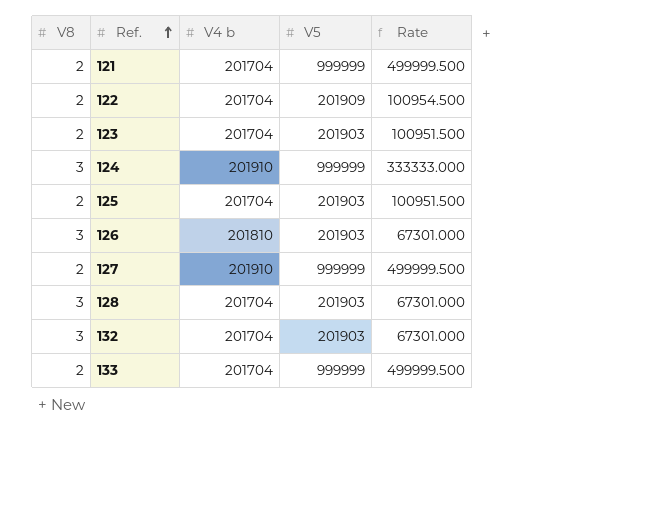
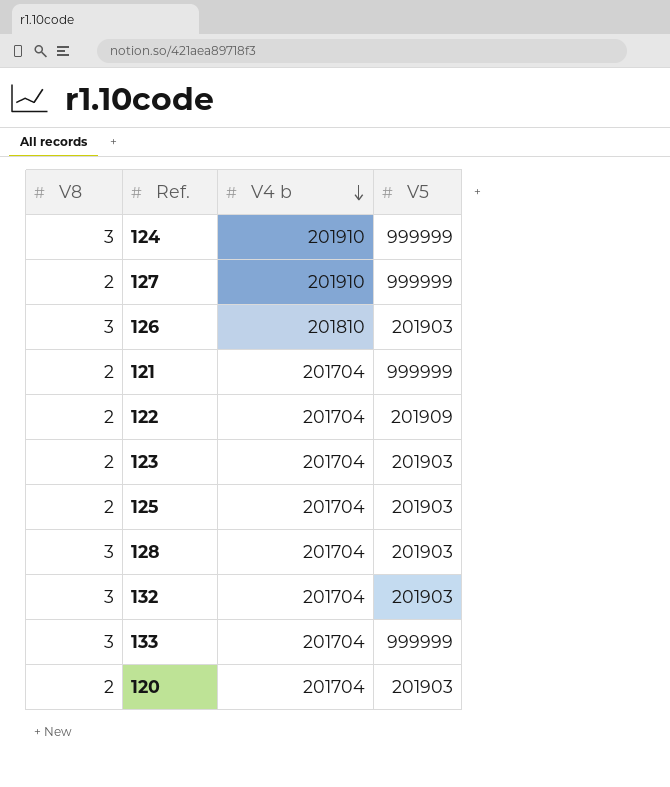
row order: Ref. ascending -> V4 b descending
column Rate | formula: [V5] / [V8] -> none
133 | V8: 2 -> 3
row 120: none -> 2 | 201704 | 201903

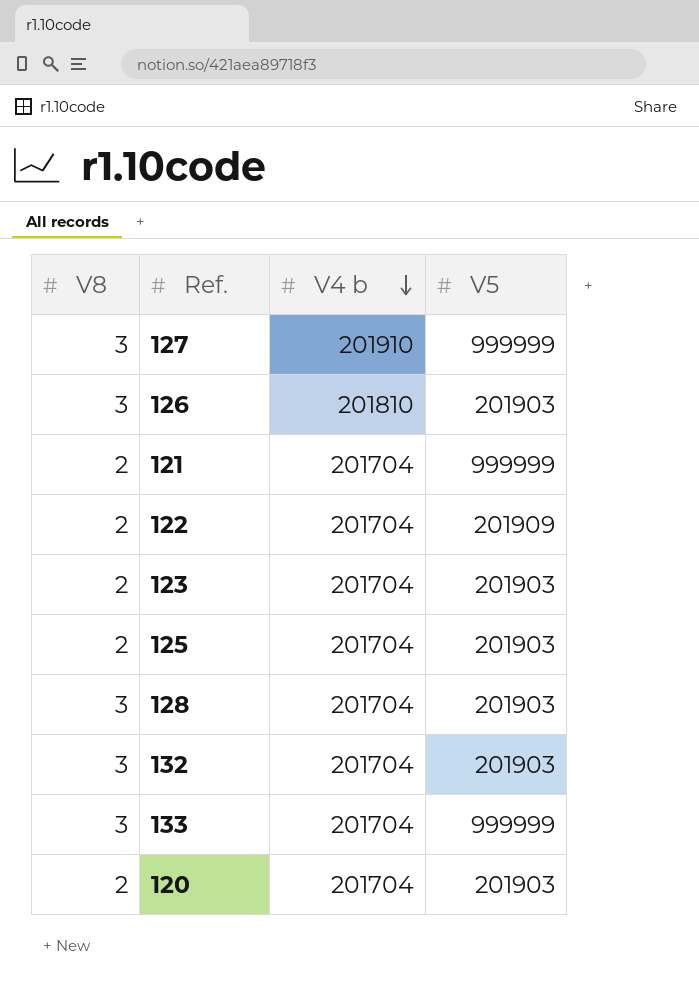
row 124: 3 | 201910 | 999999 -> none
127 | V8: 2 -> 3

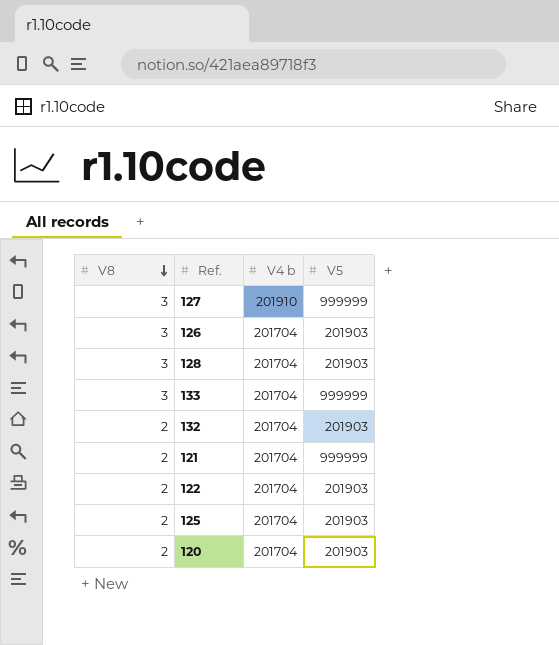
row order: V4 b descending -> V8 descending
row 123: 2 | 201704 | 201903 -> none
126 | V4 b: 201810 -> 201704
132 | V8: 3 -> 2
122 | V5: 201909 -> 201903

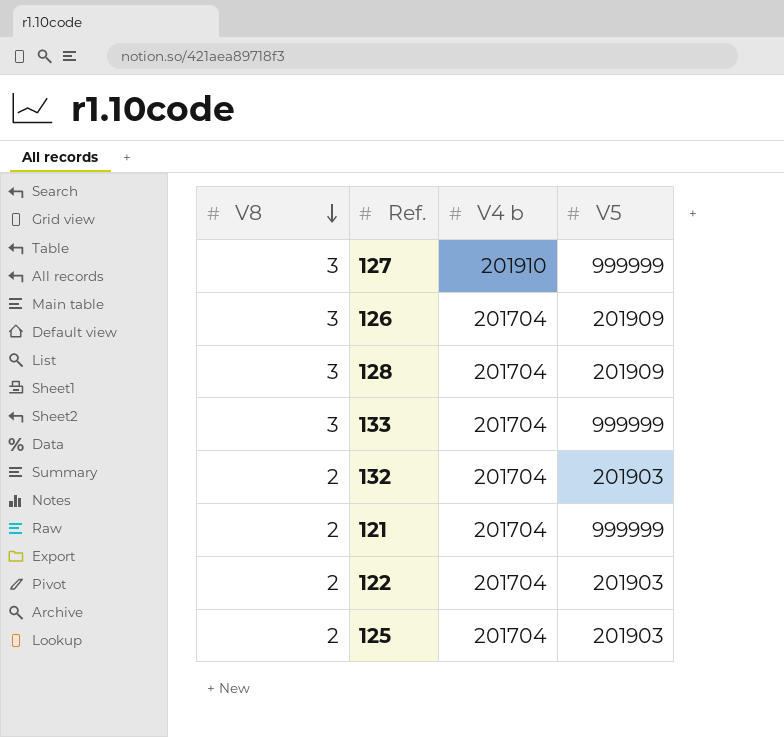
row 120: 2 | 201704 | 201903 -> none
126 | V5: 201903 -> 201909
128 | V5: 201903 -> 201909

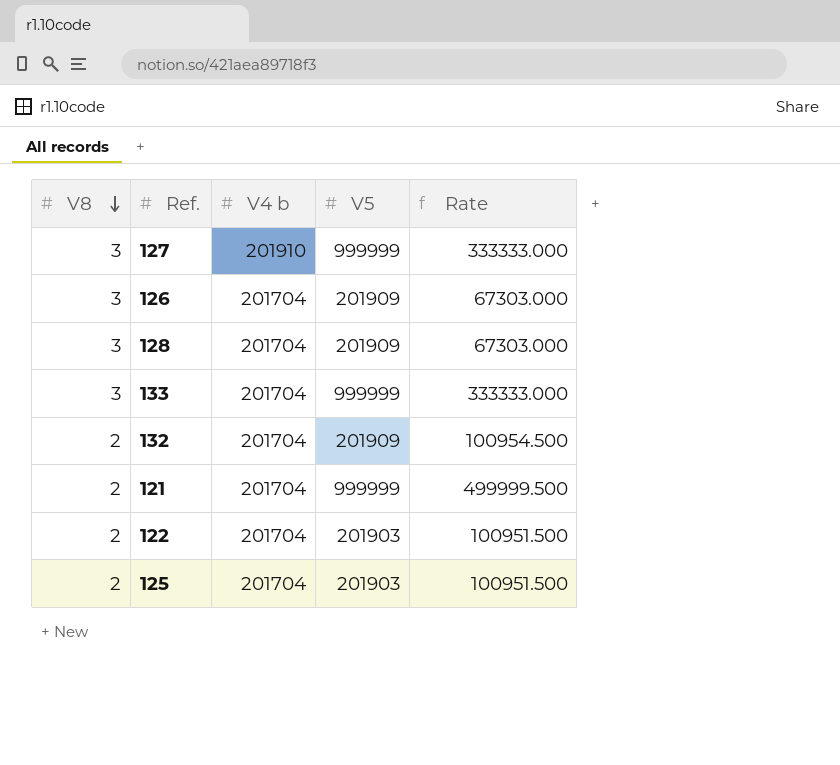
column Rate | formula: none -> [V5] / [V8]
132 | V5: 201903 -> 201909

